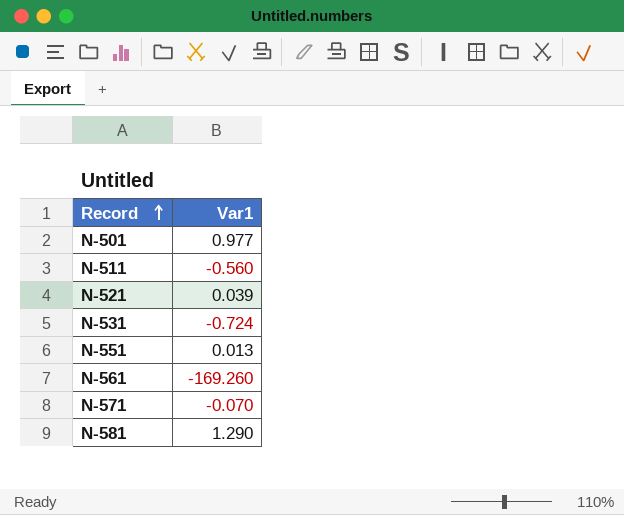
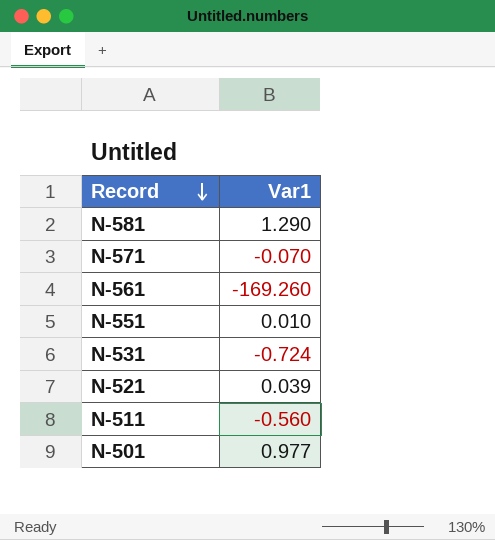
row order: Record ascending -> Record descending
N-551 | Var1: 0.013 -> 0.010

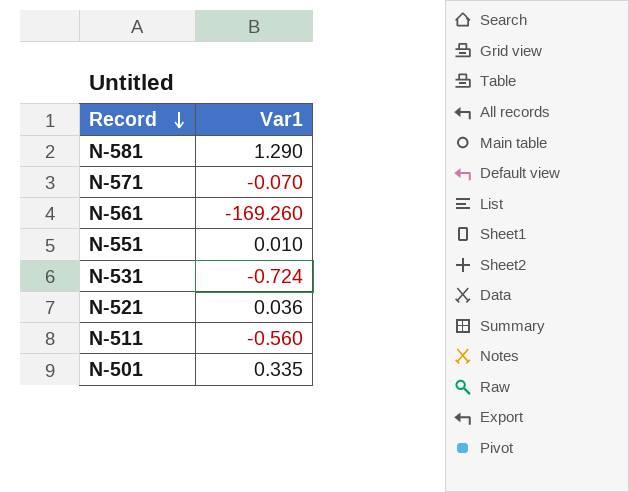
N-521 | Var1: 0.039 -> 0.036
N-501 | Var1: 0.977 -> 0.335

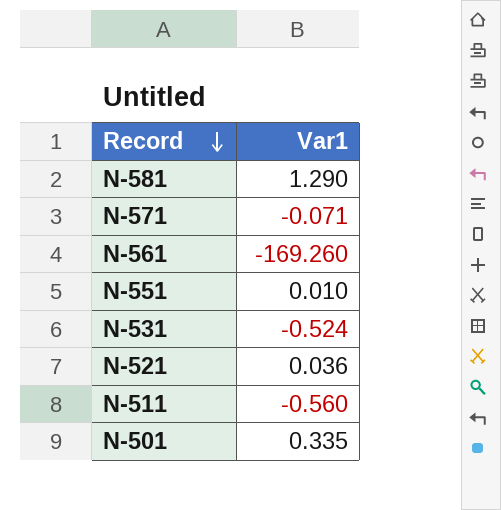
N-571 | Var1: -0.070 -> -0.071
N-531 | Var1: -0.724 -> -0.524

